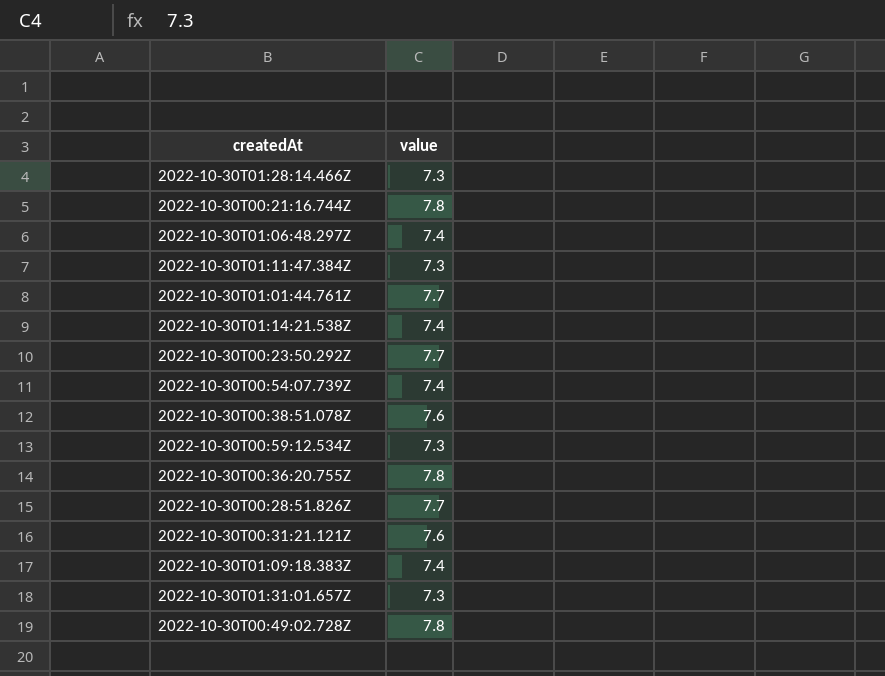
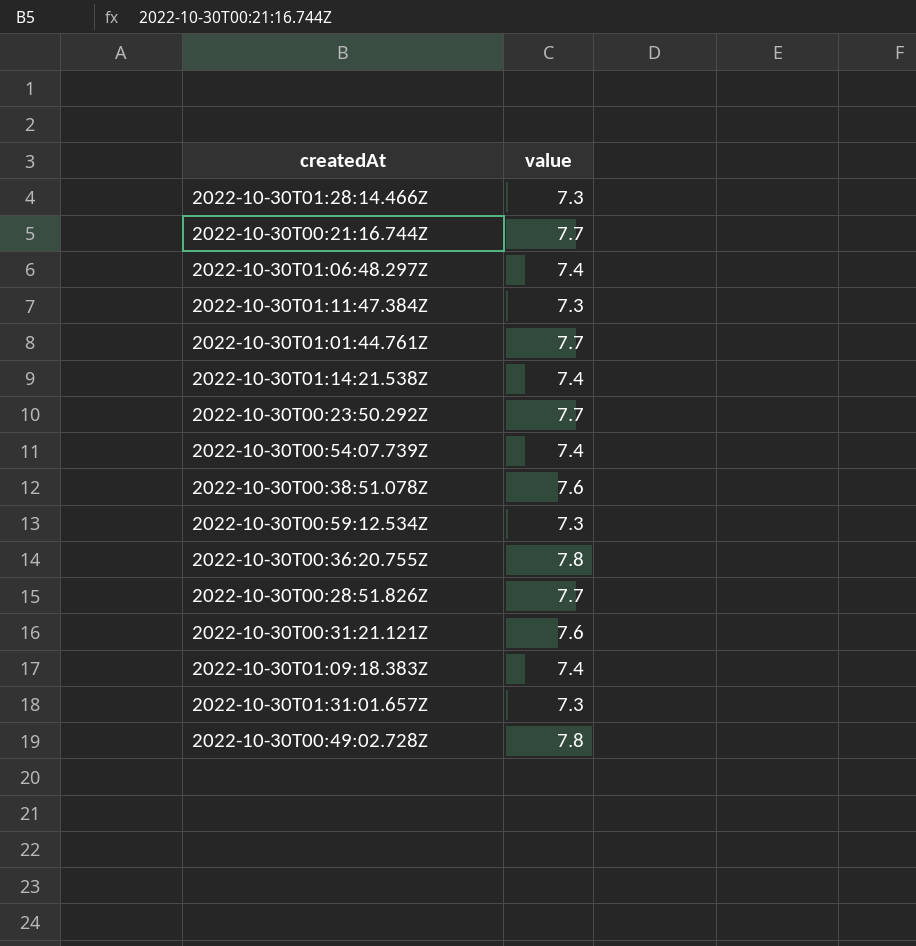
2022-10-30T00:21:16.744Z | value: 7.8 -> 7.7

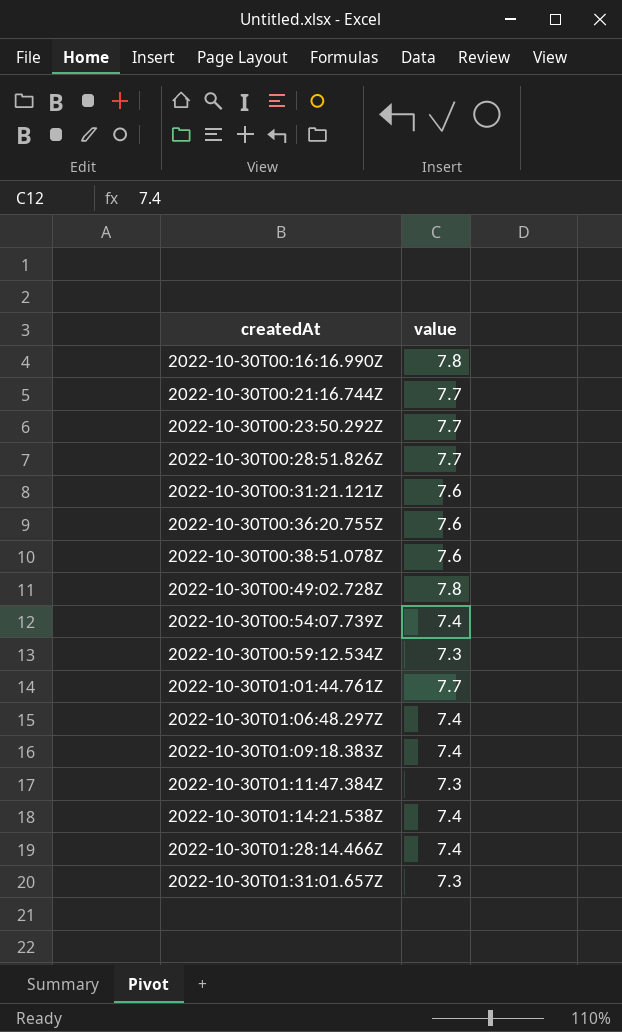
row order: none -> createdAt ascending
row 2022-10-30T00:16:16.990Z: none -> 7.8
2022-10-30T00:36:20.755Z | value: 7.8 -> 7.6
2022-10-30T01:28:14.466Z | value: 7.3 -> 7.4

